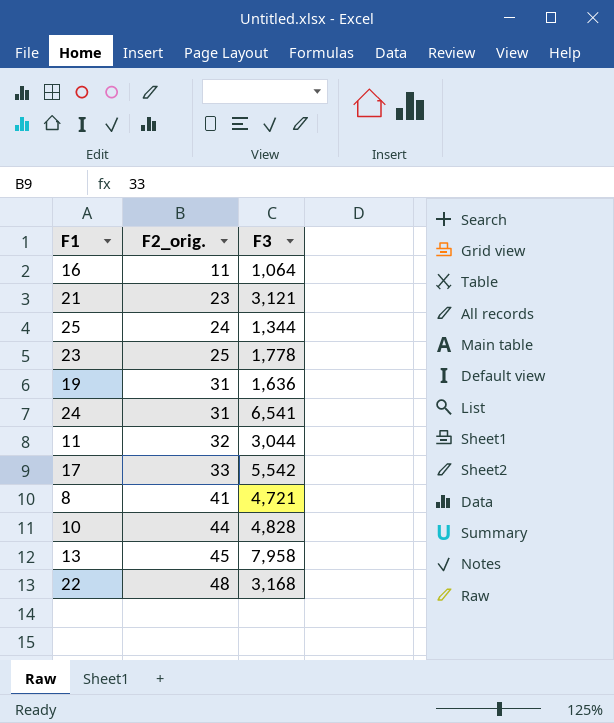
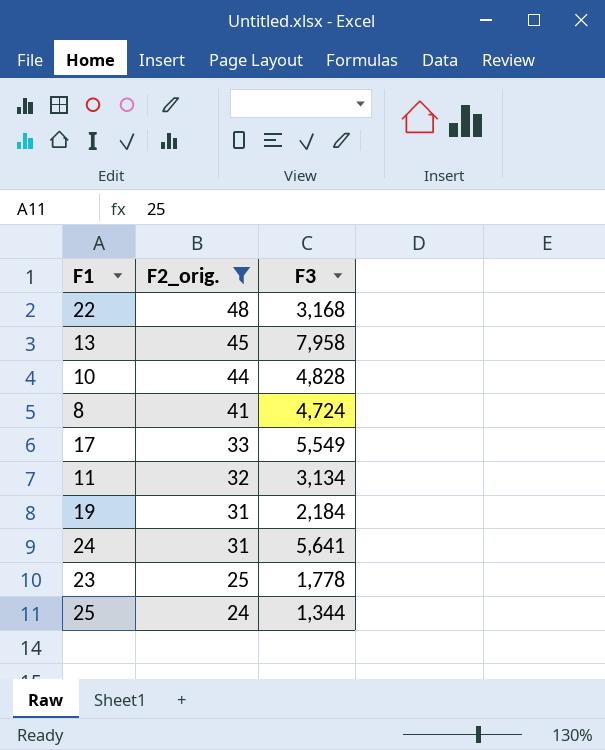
filter: none -> F2_orig. >= 24
row order: F2_orig. ascending -> F2_orig. descending
8 | F3: 4,721 -> 4,724
17 | F3: 5,542 -> 5,549
11 | F3: 3,044 -> 3,134
19 | F3: 1,636 -> 2,184
24 | F3: 6,541 -> 5,641

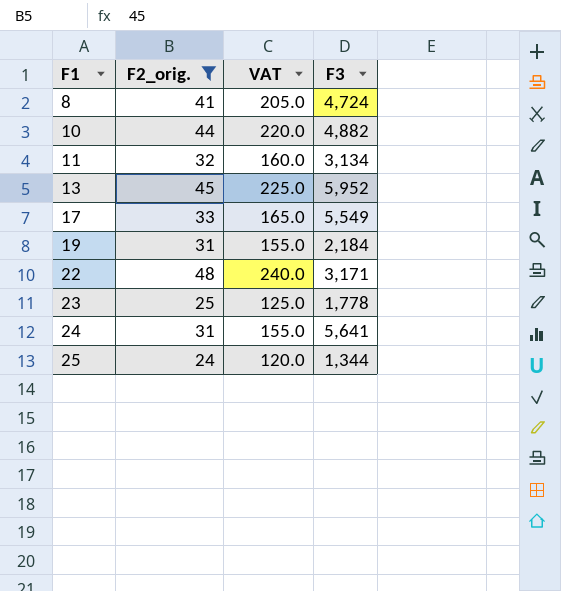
row order: F2_orig. descending -> F1 ascending
column VAT | formula: none -> [F2_orig.] * 5
10 | F3: 4,828 -> 4,882
13 | F3: 7,958 -> 5,952
22 | F3: 3,168 -> 3,171

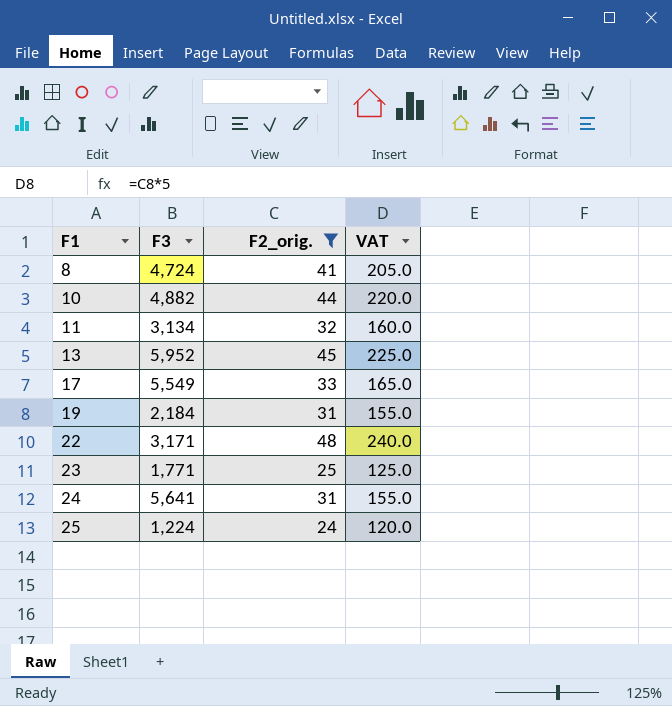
column F3 | position: 4 -> 2
23 | F3: 1,778 -> 1,771
25 | F3: 1,344 -> 1,224

